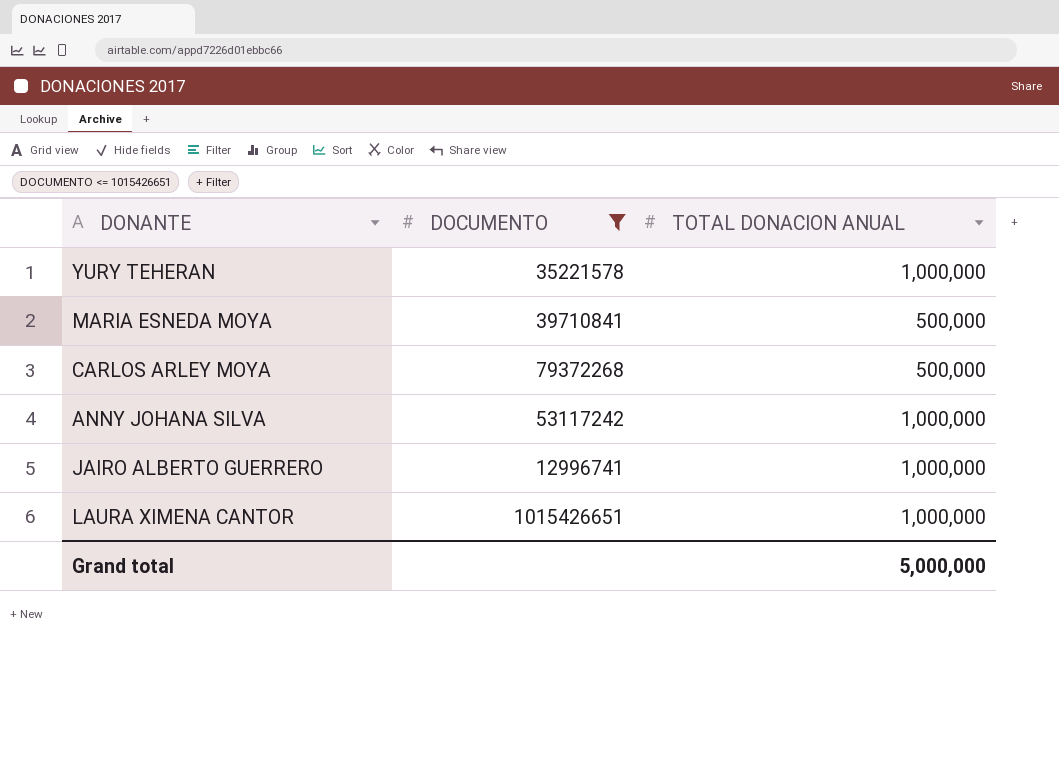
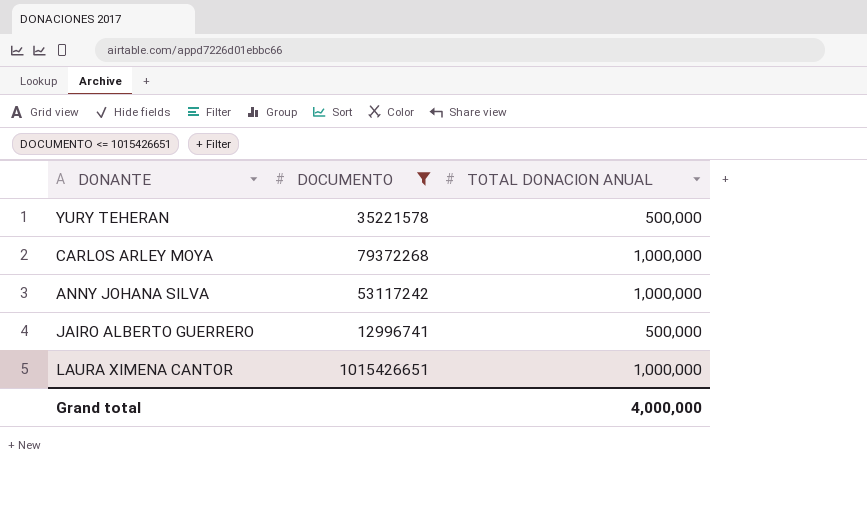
row MARIA ESNEDA MOYA: 39710841 | 500,000 -> none
YURY TEHERAN | TOTAL DONACION ANUAL: 1,000,000 -> 500,000
CARLOS ARLEY MOYA | TOTAL DONACION ANUAL: 500,000 -> 1,000,000
JAIRO ALBERTO GUERRERO | TOTAL DONACION ANUAL: 1,000,000 -> 500,000
Grand total | TOTAL DONACION ANUAL: 5,000,000 -> 4,000,000

